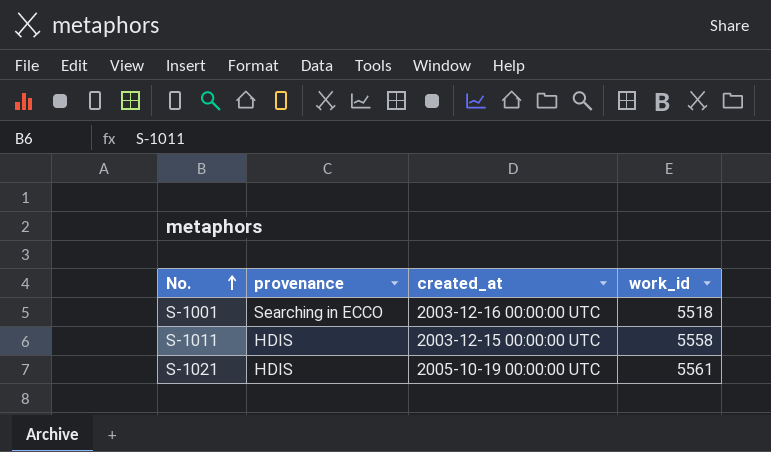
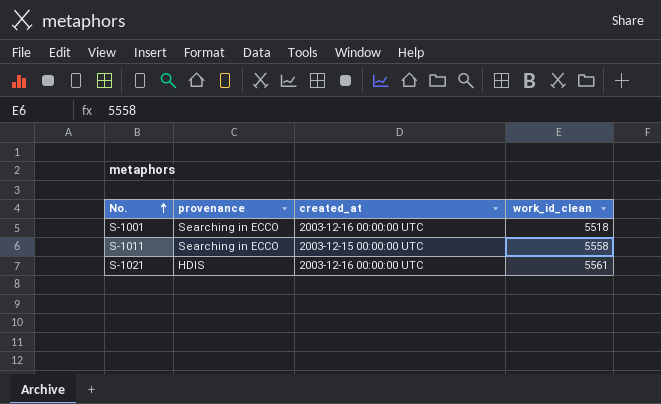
column name: work_id -> work_id_clean
S-1011 | provenance: HDIS -> Searching in ECCO
S-1021 | created_at: 2005-10-19 00:00:00 UTC -> 2003-12-16 00:00:00 UTC

